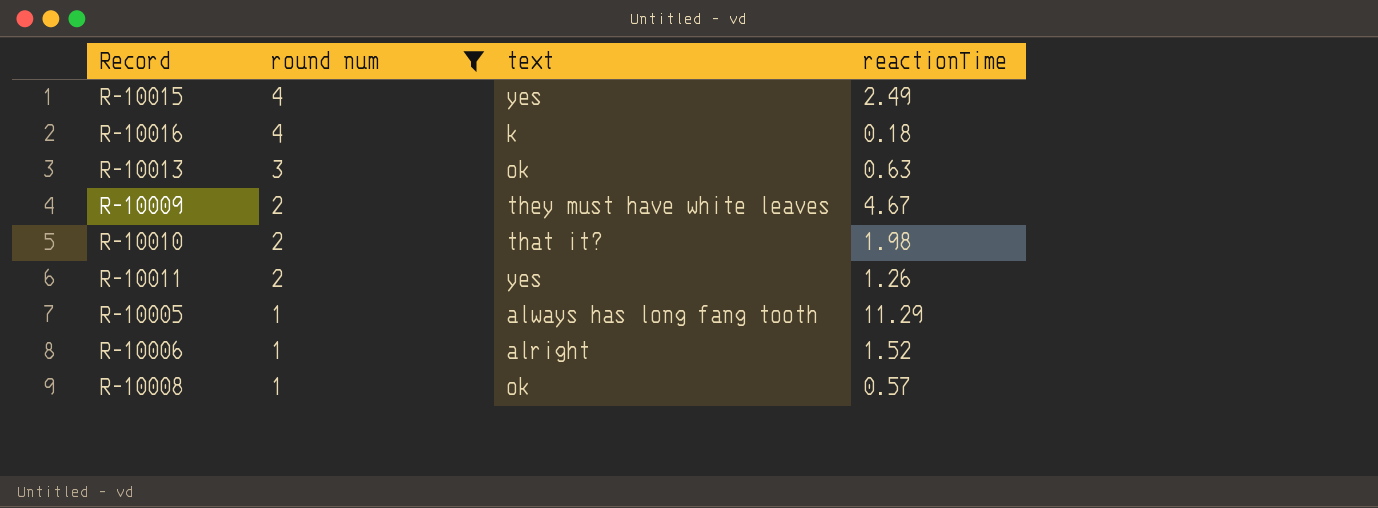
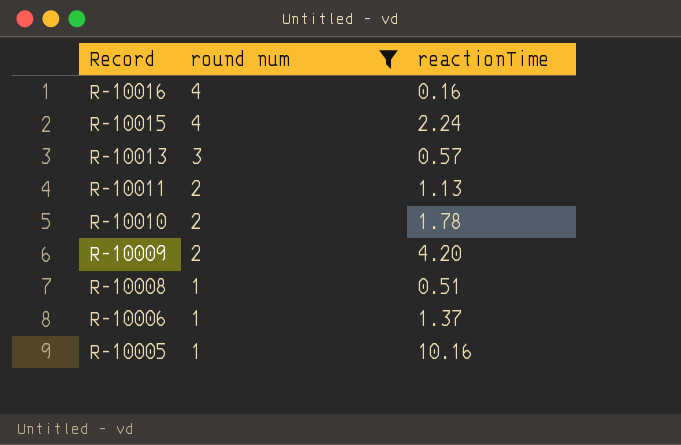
row order: round num descending -> Record descending
column text | position: 3 -> none
R-10016 | reactionTime: 0.18 -> 0.16
R-10015 | reactionTime: 2.49 -> 2.24
R-10013 | reactionTime: 0.63 -> 0.57
R-10011 | reactionTime: 1.26 -> 1.13
R-10010 | reactionTime: 1.98 -> 1.78
R-10009 | reactionTime: 4.67 -> 4.20
R-10008 | reactionTime: 0.57 -> 0.51
R-10006 | reactionTime: 1.52 -> 1.37
R-10005 | reactionTime: 11.29 -> 10.16

